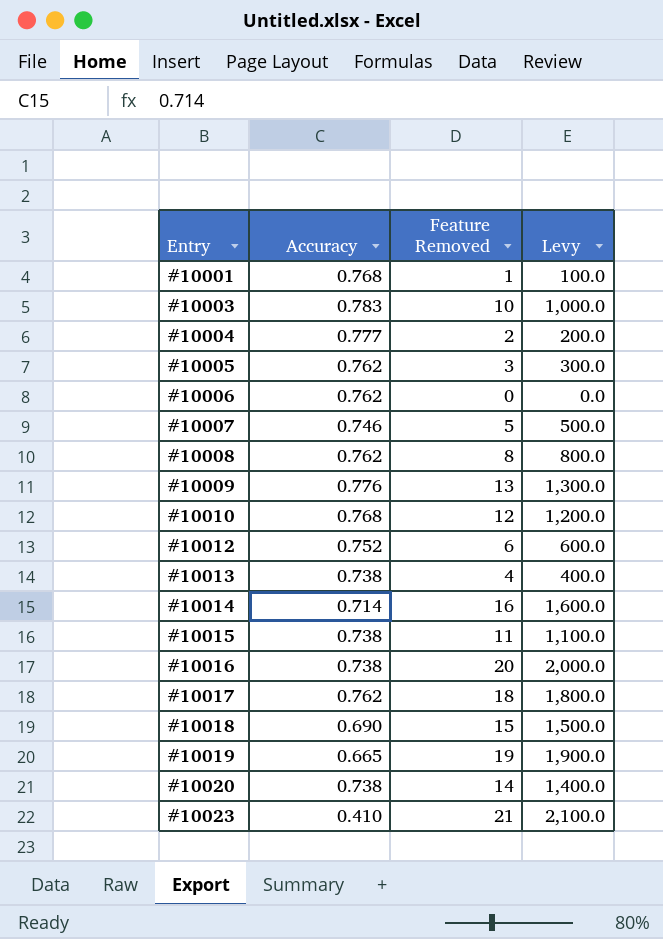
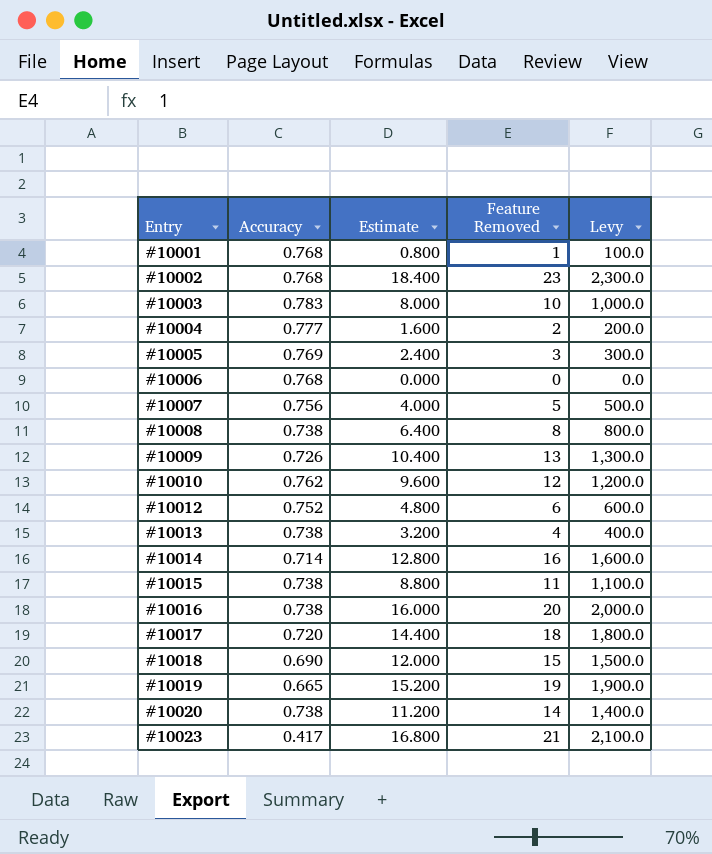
column Estimate | formula: none -> [Feature Removed] * 0.8
row #10002: none -> 0.768 | 18.400 | 23 | 2,300.0
#10005 | Accuracy: 0.762 -> 0.769
#10006 | Accuracy: 0.762 -> 0.768
#10007 | Accuracy: 0.746 -> 0.756
#10008 | Accuracy: 0.762 -> 0.738
#10009 | Accuracy: 0.776 -> 0.726
#10010 | Accuracy: 0.768 -> 0.762
#10017 | Accuracy: 0.762 -> 0.720
#10023 | Accuracy: 0.410 -> 0.417

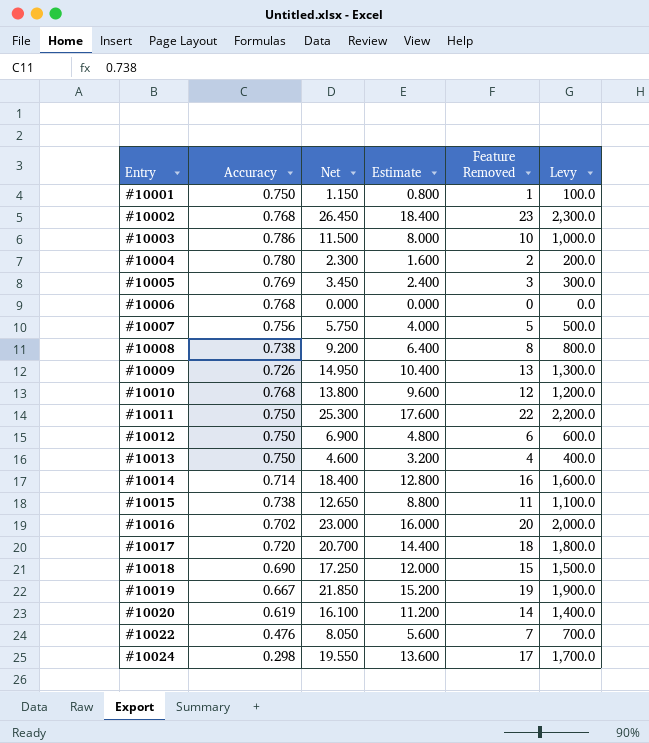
column Net | formula: none -> [Feature Removed] * 1.15
row #10023: 0.417 | 16.800 | 21 | 2,100.0 -> none
#10001 | Accuracy: 0.768 -> 0.750
#10003 | Accuracy: 0.783 -> 0.786
#10004 | Accuracy: 0.777 -> 0.780
#10010 | Accuracy: 0.762 -> 0.768
row #10011: none -> 0.750 | 25.300 | 17.600 | 22 | 2,200.0
#10012 | Accuracy: 0.752 -> 0.750
#10013 | Accuracy: 0.738 -> 0.750
#10016 | Accuracy: 0.738 -> 0.702
#10019 | Accuracy: 0.665 -> 0.667
#10020 | Accuracy: 0.738 -> 0.619
row #10022: none -> 0.476 | 8.050 | 5.600 | 7 | 700.0
row #10024: none -> 0.298 | 19.550 | 13.600 | 17 | 1,700.0

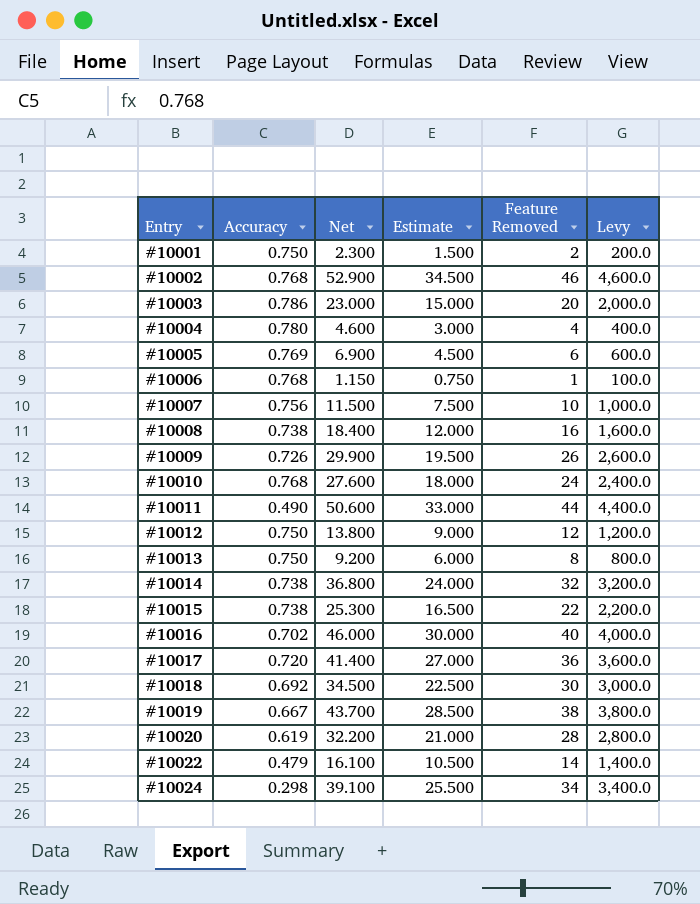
column Estimate | formula: [Feature Removed] * 0.8 -> [Feature Removed] * 0.75
#10001 | Net: 1.150 -> 2.300
#10001 | Feature Removed: 1 -> 2
#10001 | Levy: 100.0 -> 200.0
#10002 | Net: 26.450 -> 52.900
#10002 | Feature Removed: 23 -> 46
#10002 | Levy: 2,300.0 -> 4,600.0
#10003 | Net: 11.500 -> 23.000
#10003 | Feature Removed: 10 -> 20
#10003 | Levy: 1,000.0 -> 2,000.0
#10004 | Net: 2.300 -> 4.600
#10004 | Feature Removed: 2 -> 4
#10004 | Levy: 200.0 -> 400.0
#10005 | Net: 3.450 -> 6.900
#10005 | Feature Removed: 3 -> 6
#10005 | Levy: 300.0 -> 600.0
#10006 | Net: 0.000 -> 1.150
#10006 | Feature Removed: 0 -> 1
#10006 | Levy: 0.0 -> 100.0
#10007 | Net: 5.750 -> 11.500
#10007 | Feature Removed: 5 -> 10
#10007 | Levy: 500.0 -> 1,000.0
#10008 | Net: 9.200 -> 18.400
#10008 | Feature Removed: 8 -> 16
#10008 | Levy: 800.0 -> 1,600.0
#10009 | Net: 14.950 -> 29.900
#10009 | Feature Removed: 13 -> 26
#10009 | Levy: 1,300.0 -> 2,600.0
#10010 | Net: 13.800 -> 27.600
#10010 | Feature Removed: 12 -> 24
#10010 | Levy: 1,200.0 -> 2,400.0
#10011 | Accuracy: 0.750 -> 0.490
#10011 | Net: 25.300 -> 50.600
#10011 | Feature Removed: 22 -> 44
#10011 | Levy: 2,200.0 -> 4,400.0
#10012 | Net: 6.900 -> 13.800
#10012 | Feature Removed: 6 -> 12
#10012 | Levy: 600.0 -> 1,200.0
#10013 | Net: 4.600 -> 9.200
#10013 | Feature Removed: 4 -> 8
#10013 | Levy: 400.0 -> 800.0
#10014 | Accuracy: 0.714 -> 0.738
#10014 | Net: 18.400 -> 36.800
#10014 | Feature Removed: 16 -> 32
#10014 | Levy: 1,600.0 -> 3,200.0
#10015 | Net: 12.650 -> 25.300
#10015 | Feature Removed: 11 -> 22
#10015 | Levy: 1,100.0 -> 2,200.0
#10016 | Net: 23.000 -> 46.000
#10016 | Feature Removed: 20 -> 40
#10016 | Levy: 2,000.0 -> 4,000.0
#10017 | Net: 20.700 -> 41.400
#10017 | Feature Removed: 18 -> 36
#10017 | Levy: 1,800.0 -> 3,600.0
#10018 | Accuracy: 0.690 -> 0.692
#10018 | Net: 17.250 -> 34.500
#10018 | Feature Removed: 15 -> 30
#10018 | Levy: 1,500.0 -> 3,000.0
#10019 | Net: 21.850 -> 43.700
#10019 | Feature Removed: 19 -> 38
#10019 | Levy: 1,900.0 -> 3,800.0
#10020 | Net: 16.100 -> 32.200
#10020 | Feature Removed: 14 -> 28
#10020 | Levy: 1,400.0 -> 2,800.0
#10022 | Accuracy: 0.476 -> 0.479
#10022 | Net: 8.050 -> 16.100
#10022 | Feature Removed: 7 -> 14
#10022 | Levy: 700.0 -> 1,400.0
#10024 | Net: 19.550 -> 39.100
#10024 | Feature Removed: 17 -> 34
#10024 | Levy: 1,700.0 -> 3,400.0

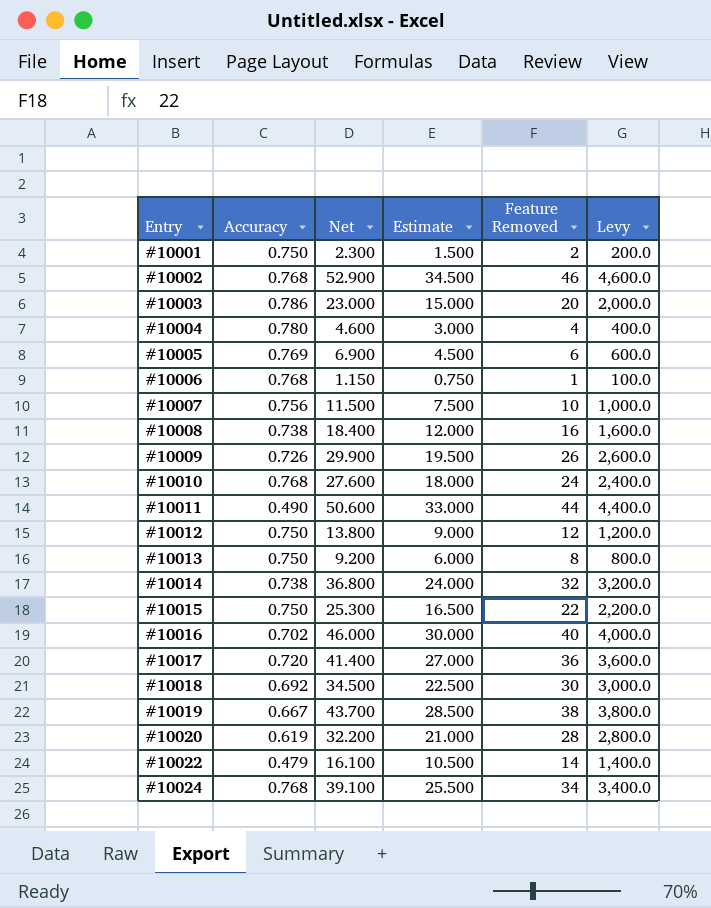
#10015 | Accuracy: 0.738 -> 0.750
#10024 | Accuracy: 0.298 -> 0.768

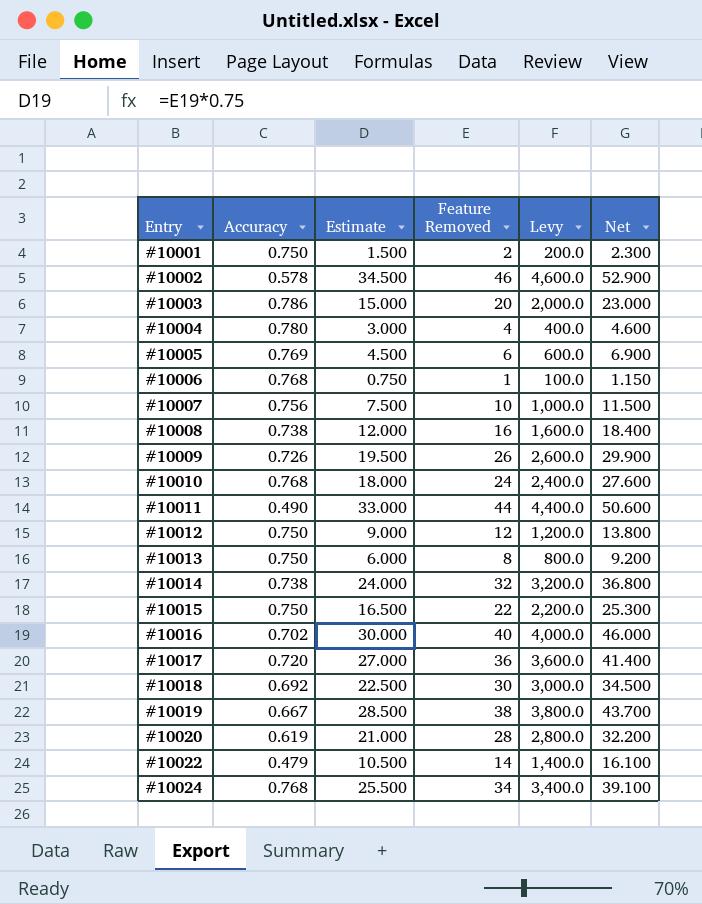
column Net | position: 3 -> 6
#10002 | Accuracy: 0.768 -> 0.578

